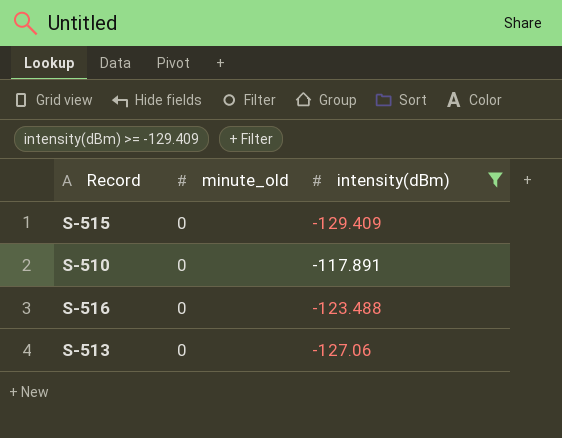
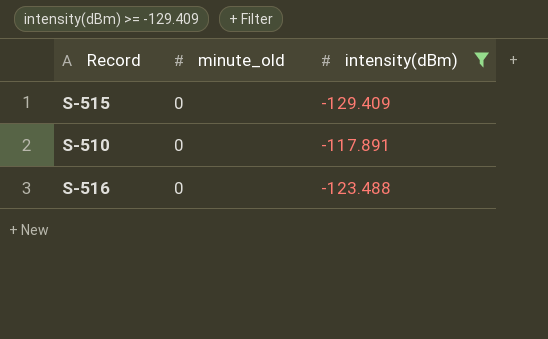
row S-513: 0 | -127.06 -> none

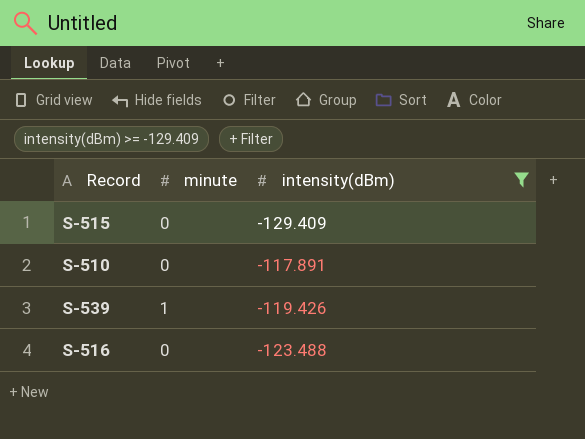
column name: minute_old -> minute
row S-539: none -> 1 | -119.426

